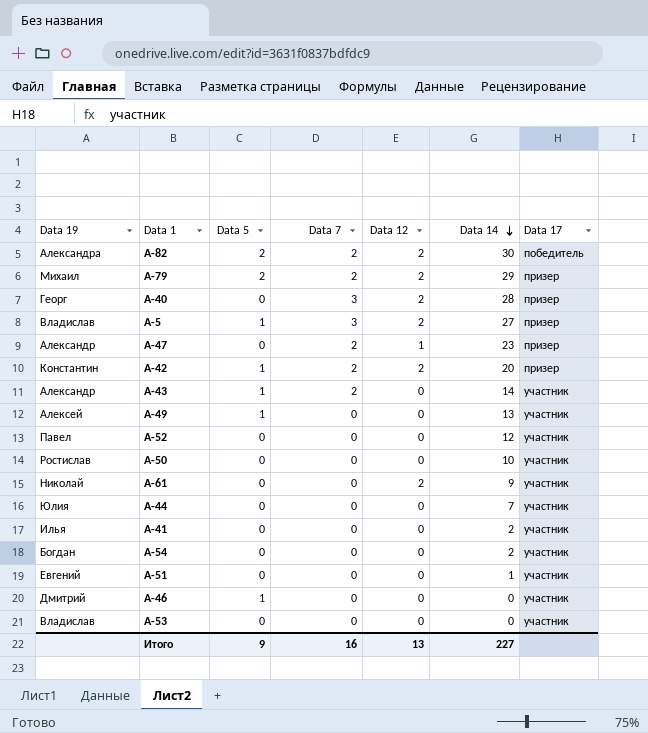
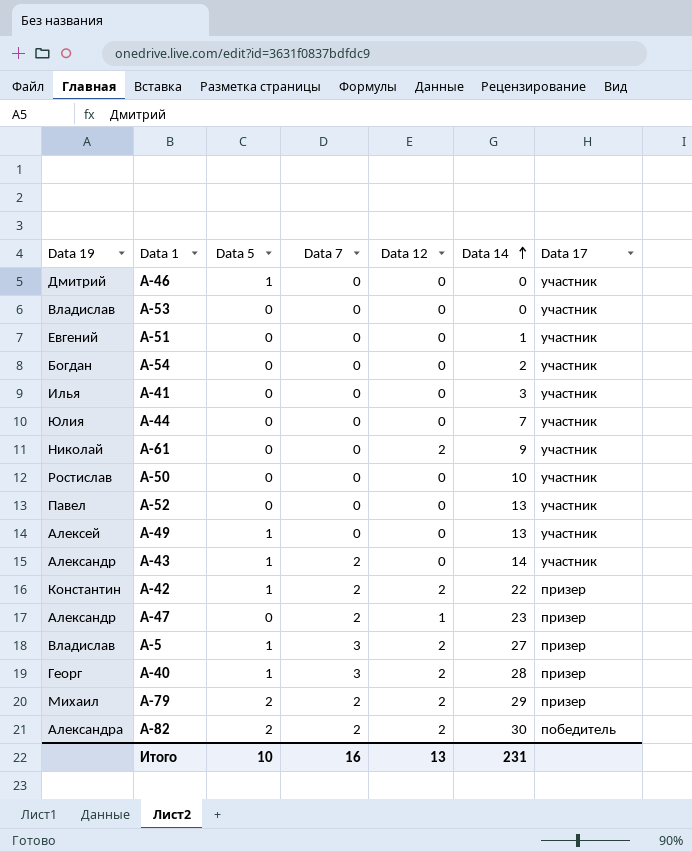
row order: Data 14 descending -> Data 14 ascending
А-41 | Data 14: 2 -> 3
А-52 | Data 14: 12 -> 13
А-42 | Data 14: 20 -> 22
А-40 | Data 5: 0 -> 1
Итого | Data 5: 9 -> 10
Итого | Data 14: 227 -> 231

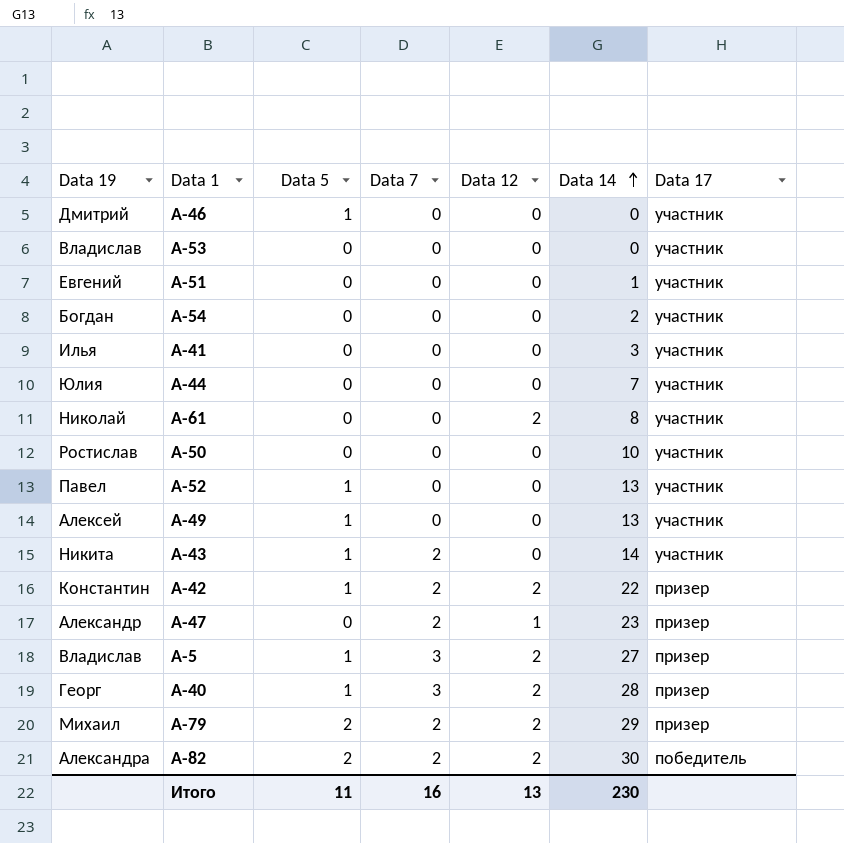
А-61 | Data 14: 9 -> 8
А-52 | Data 5: 0 -> 1
А-43 | Data 19: Александр -> Никита
Итого | Data 5: 10 -> 11
Итого | Data 14: 231 -> 230

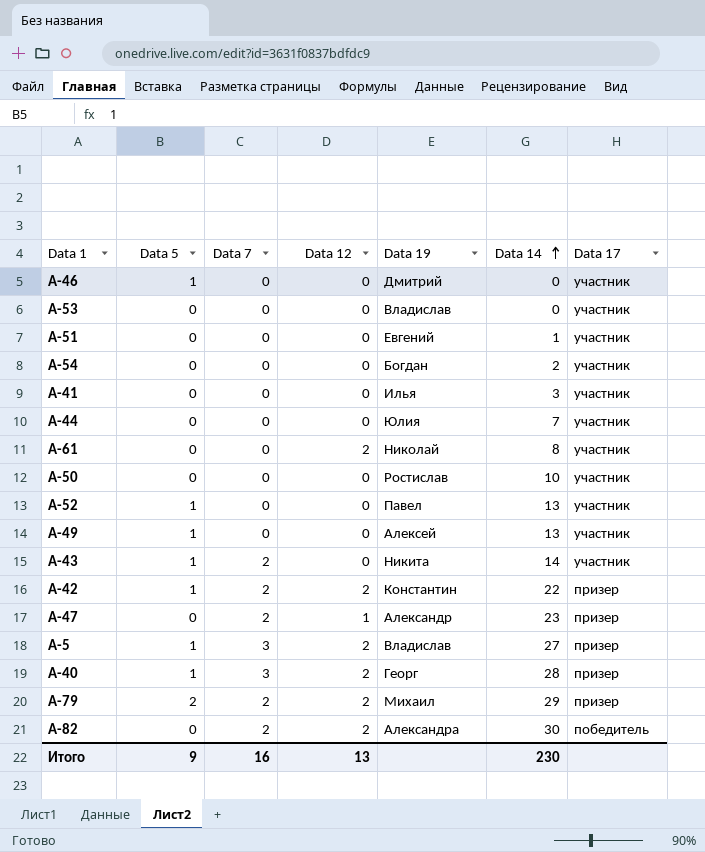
column Data 19 | position: 1 -> 5
А-82 | Data 5: 2 -> 0
Итого | Data 5: 11 -> 9

